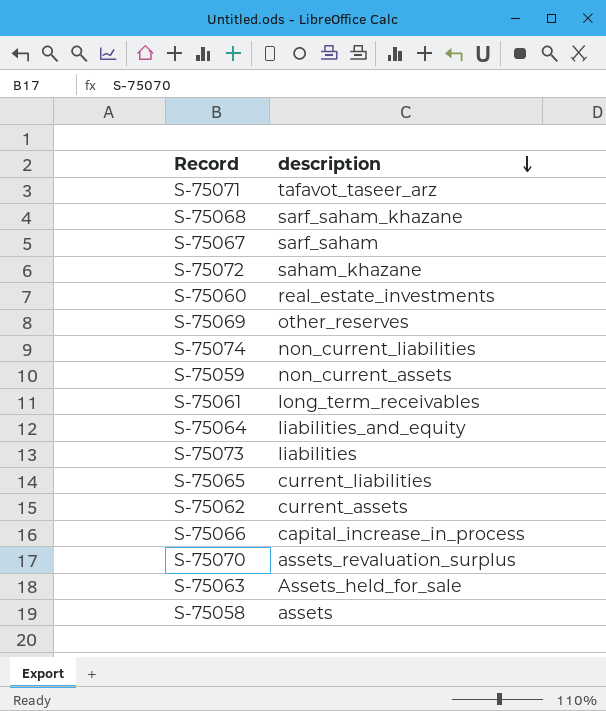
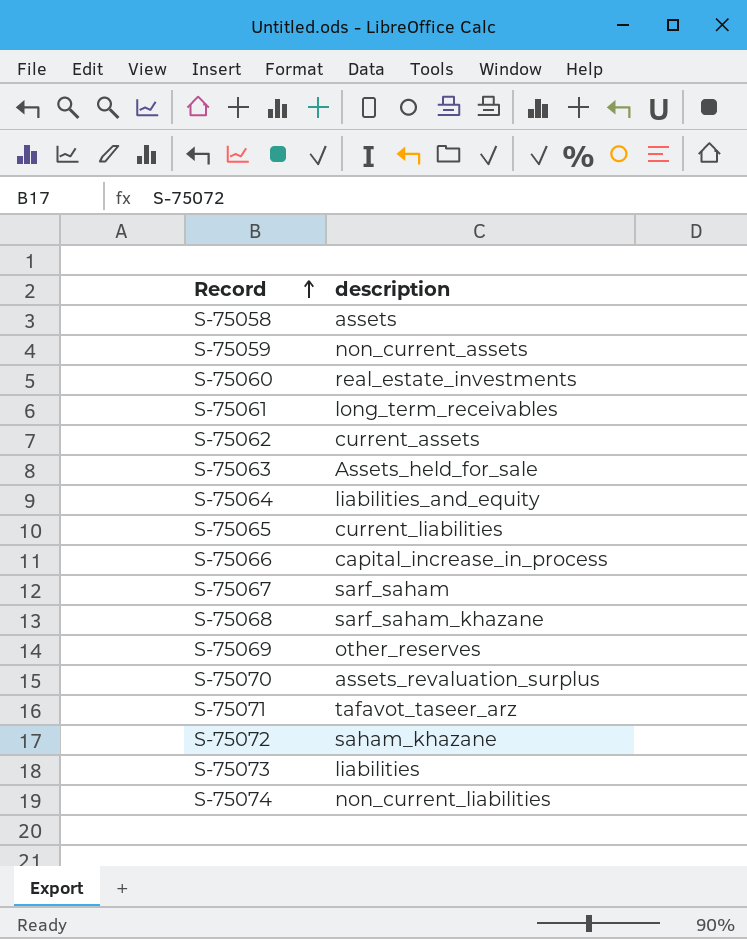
row order: description descending -> Record ascending

